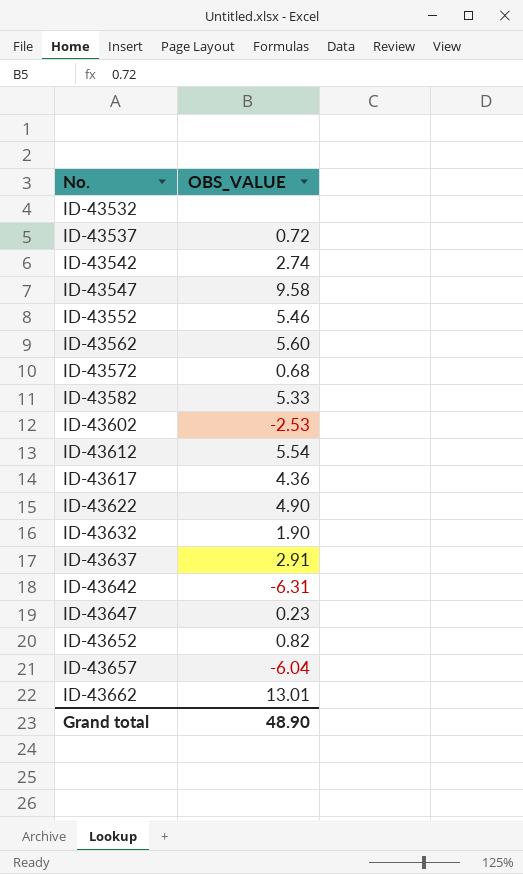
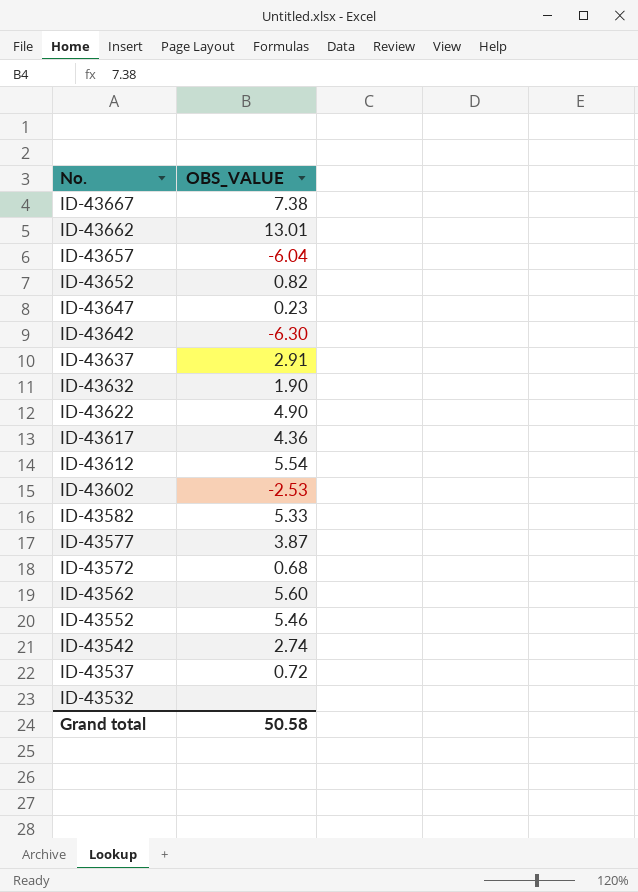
row order: No. ascending -> No. descending
row ID-43547: 9.58 -> none
row ID-43667: none -> 7.38
ID-43642 | OBS_VALUE: -6.31 -> -6.30
row ID-43577: none -> 3.87
Grand total | OBS_VALUE: 48.90 -> 50.58

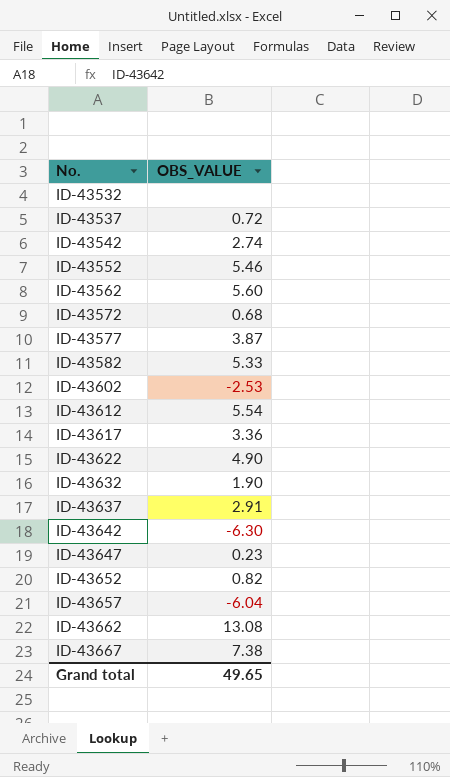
row order: No. descending -> No. ascending
ID-43617 | OBS_VALUE: 4.36 -> 3.36
ID-43662 | OBS_VALUE: 13.01 -> 13.08
Grand total | OBS_VALUE: 50.58 -> 49.65

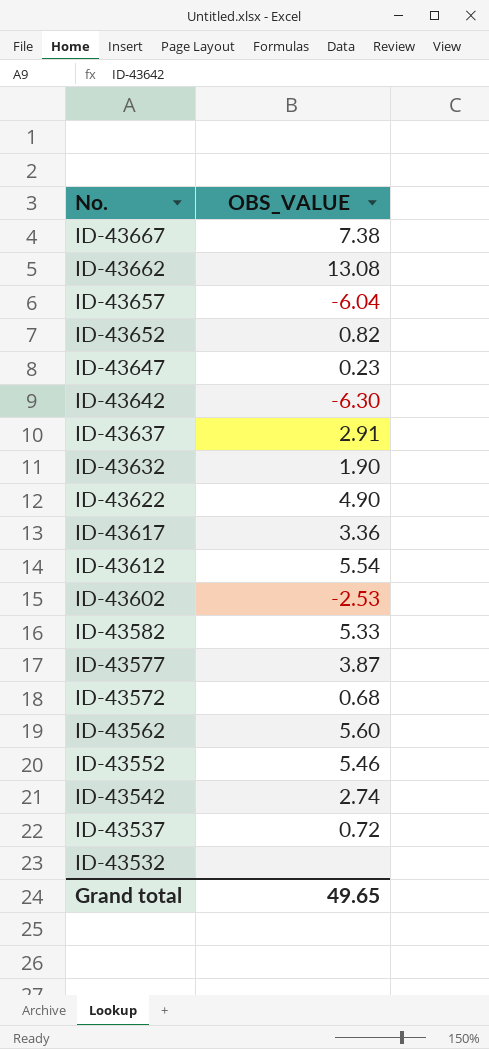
row order: No. ascending -> No. descending

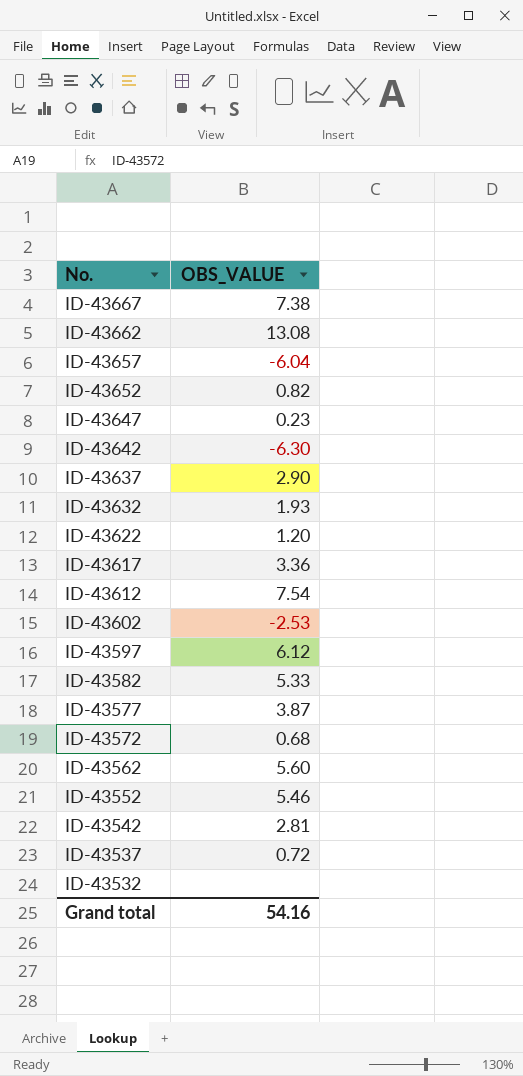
ID-43637 | OBS_VALUE: 2.91 -> 2.90
ID-43632 | OBS_VALUE: 1.90 -> 1.93
ID-43622 | OBS_VALUE: 4.90 -> 1.20
ID-43612 | OBS_VALUE: 5.54 -> 7.54
row ID-43597: none -> 6.12
ID-43542 | OBS_VALUE: 2.74 -> 2.81
Grand total | OBS_VALUE: 49.65 -> 54.16

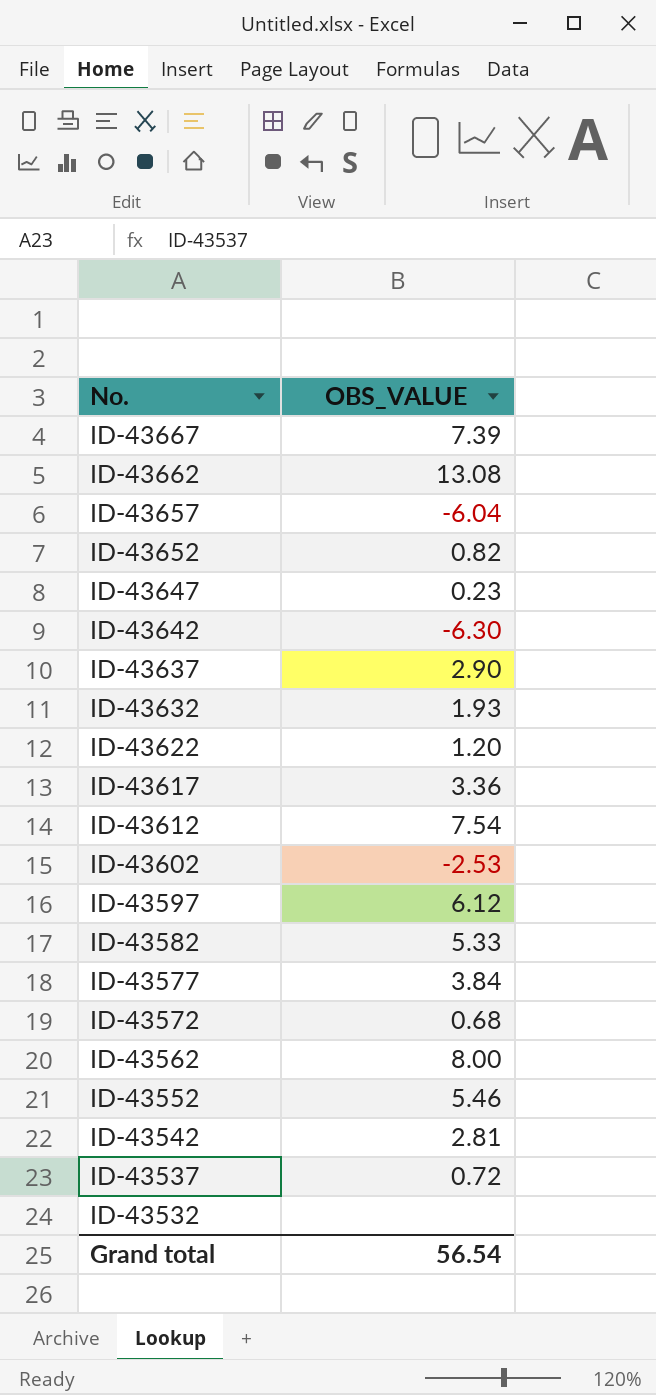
ID-43667 | OBS_VALUE: 7.38 -> 7.39
ID-43577 | OBS_VALUE: 3.87 -> 3.84
ID-43562 | OBS_VALUE: 5.60 -> 8.00
Grand total | OBS_VALUE: 54.16 -> 56.54

